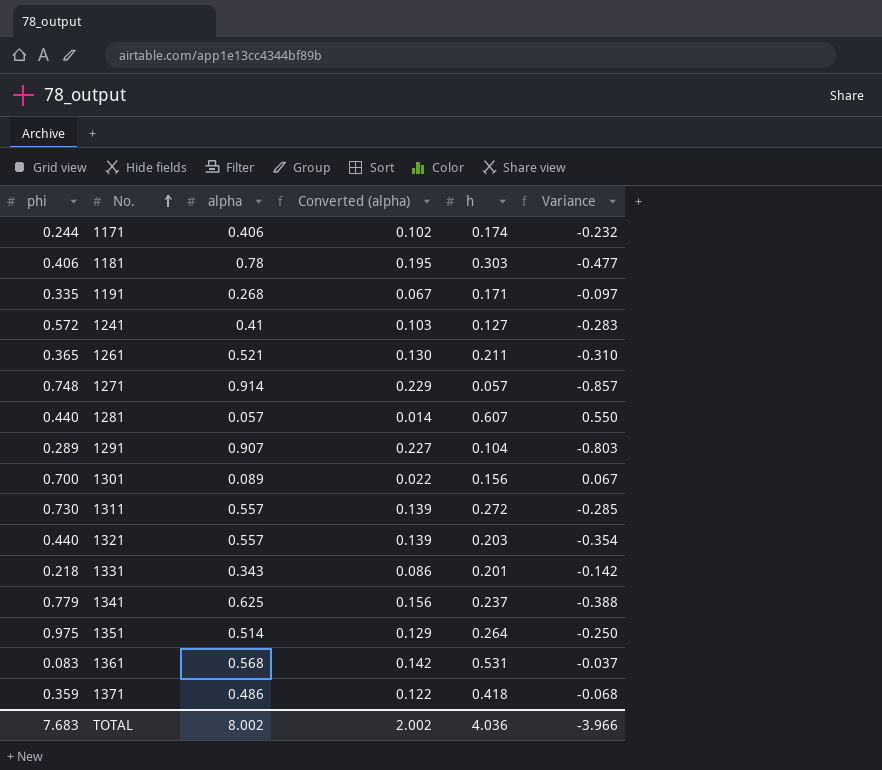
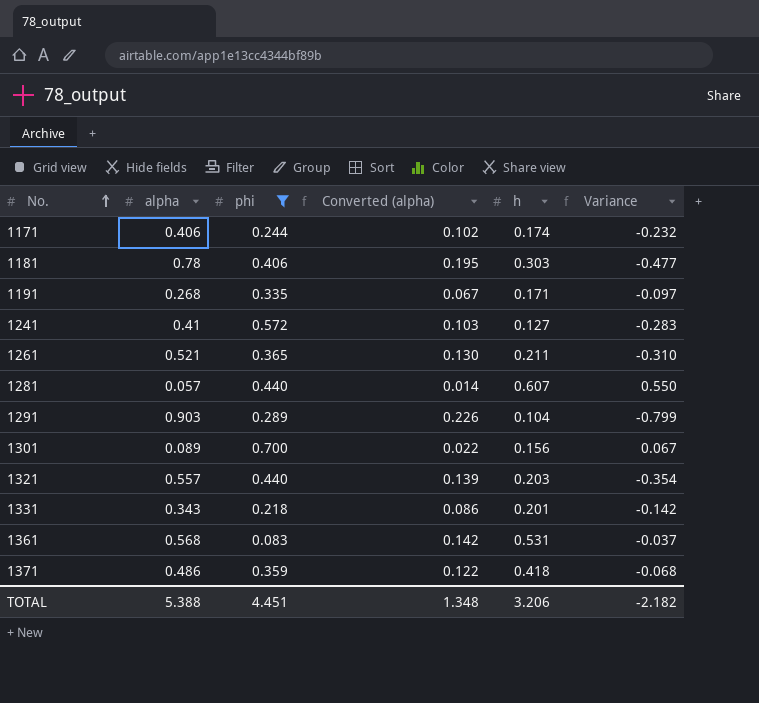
filter: none -> phi <= 0.700
column phi | position: 1 -> 3
1291 | alpha: 0.907 -> 0.903
1291 | Converted (alpha): 0.227 -> 0.226
1291 | Variance: -0.803 -> -0.799
TOTAL | alpha: 8.002 -> 5.388
TOTAL | phi: 7.683 -> 4.451
TOTAL | Converted (alpha): 2.002 -> 1.348
TOTAL | h: 4.036 -> 3.206
TOTAL | Variance: -3.966 -> -2.182

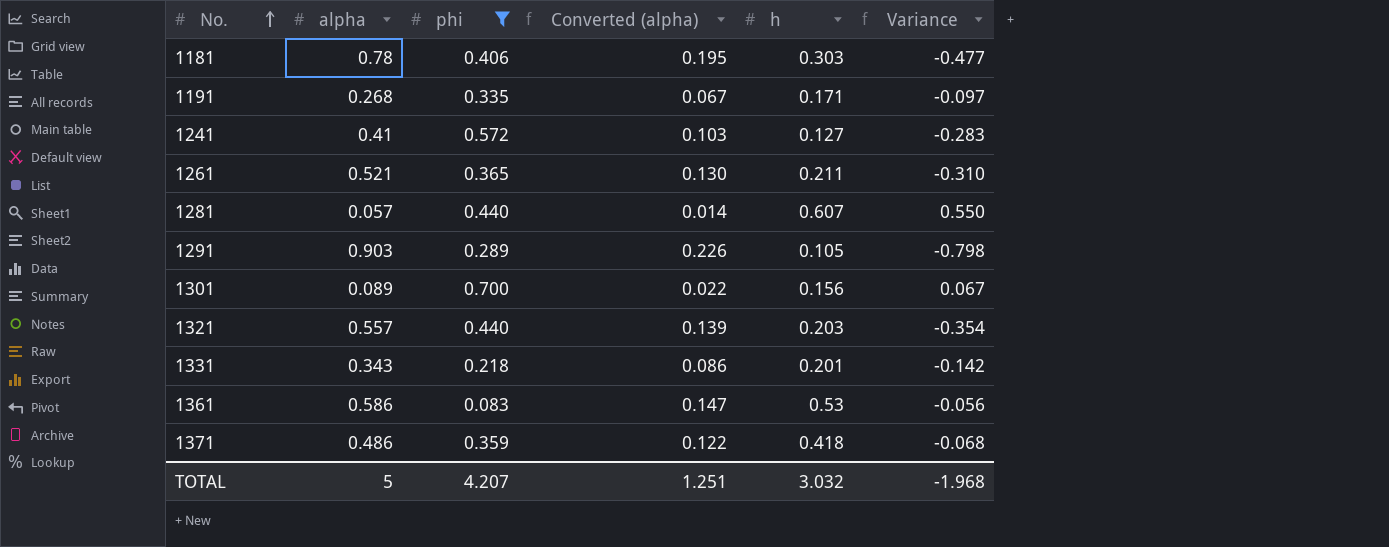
row 1171: 0.406 | 0.244 | 0.102 | 0.174 | -0.232 -> none
1291 | h: 0.104 -> 0.105
1291 | Variance: -0.799 -> -0.798
1361 | alpha: 0.568 -> 0.586
1361 | Converted (alpha): 0.142 -> 0.147
1361 | h: 0.531 -> 0.53
1361 | Variance: -0.037 -> -0.056
TOTAL | alpha: 5.388 -> 5
TOTAL | phi: 4.451 -> 4.207
TOTAL | Converted (alpha): 1.348 -> 1.251
TOTAL | h: 3.206 -> 3.032
TOTAL | Variance: -2.182 -> -1.968

